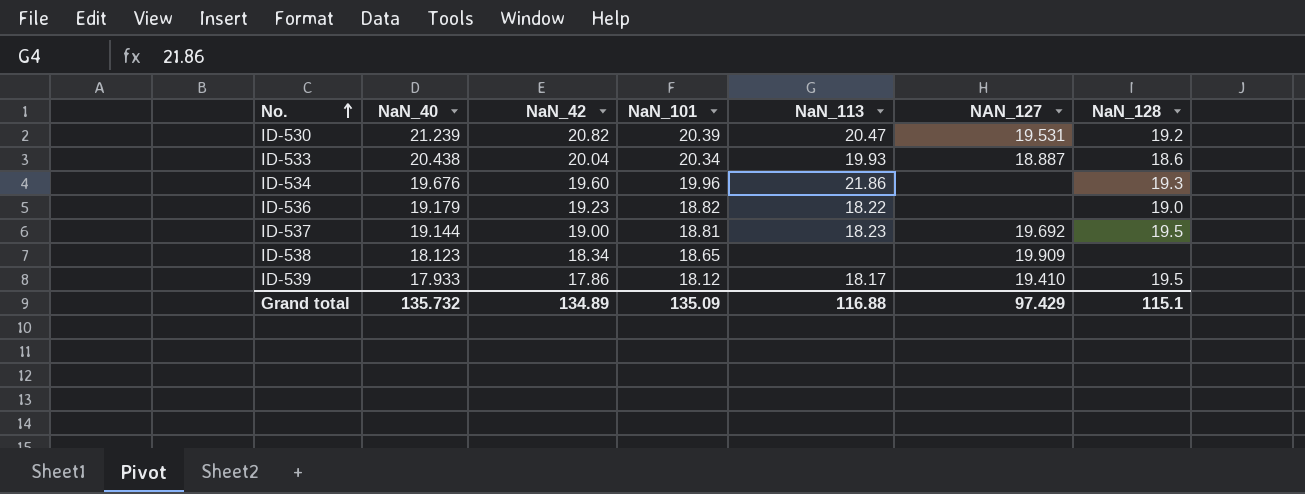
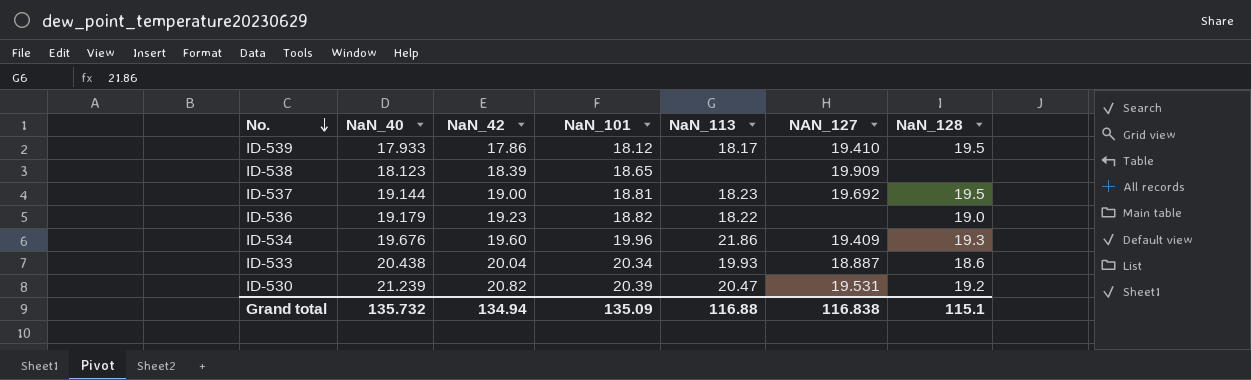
row order: No. ascending -> No. descending
ID-538 | NaN_42: 18.34 -> 18.39
ID-534 | NAN_127: none -> 19.409
Grand total | NaN_42: 134.89 -> 134.94
Grand total | NAN_127: 97.429 -> 116.838

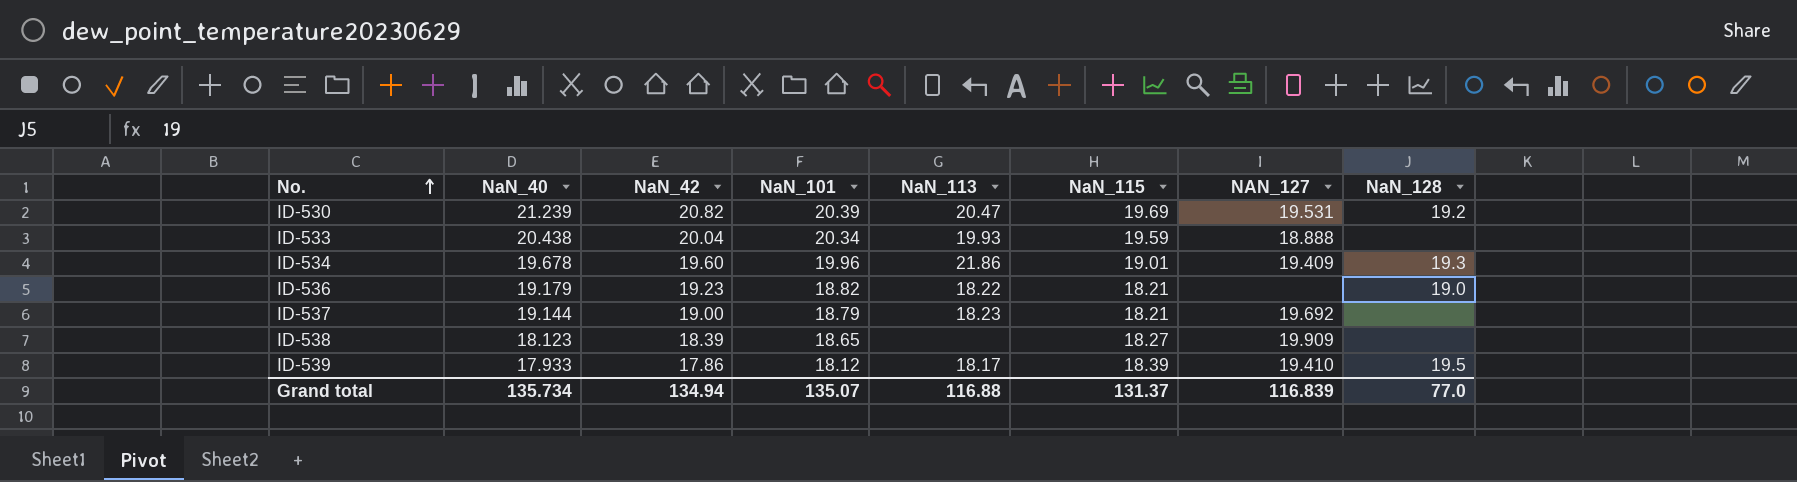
row order: No. descending -> No. ascending
column NaN_115 | position: none -> 6
ID-533 | NAN_127: 18.887 -> 18.888
ID-533 | NaN_128: 18.6 -> none
ID-534 | NaN_40: 19.676 -> 19.678
ID-537 | NaN_101: 18.81 -> 18.79
ID-537 | NaN_128: 19.5 -> none
Grand total | NaN_40: 135.732 -> 135.734
Grand total | NaN_101: 135.09 -> 135.07
Grand total | NAN_127: 116.838 -> 116.839
Grand total | NaN_128: 115.1 -> 77.0

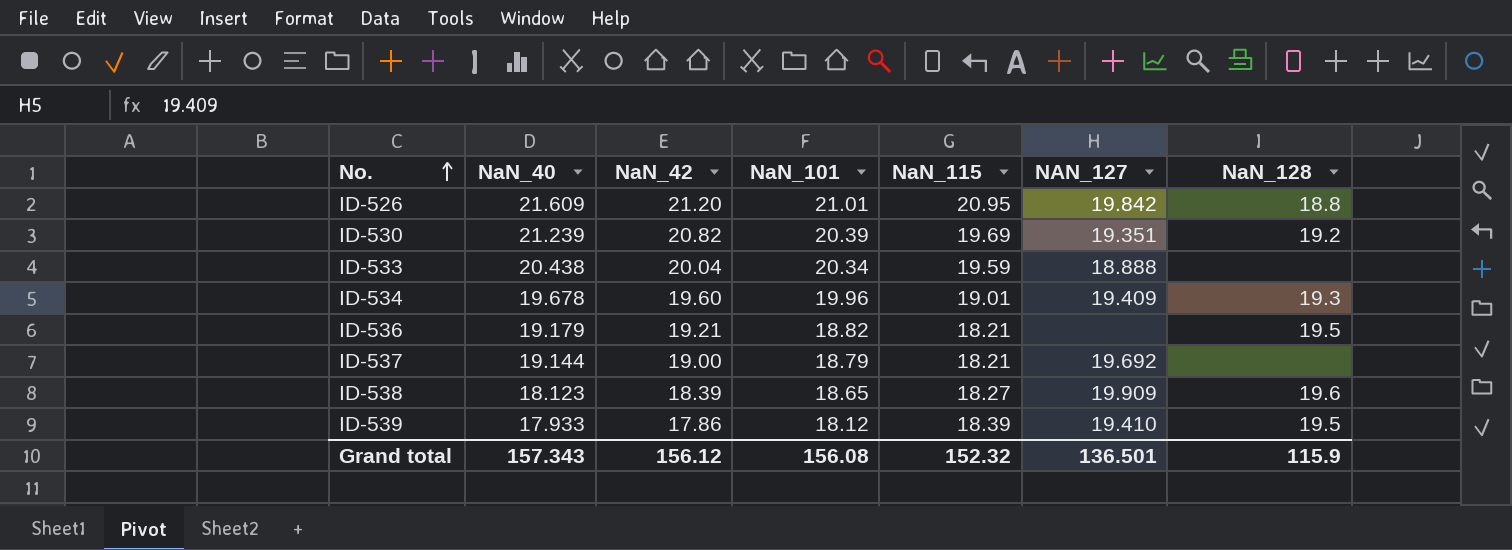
column NaN_113 | position: 5 -> none
row ID-526: none -> 21.609 | 21.20 | 21.01 | 20.95 | 19.842 | 18.8
ID-530 | NAN_127: 19.531 -> 19.351
ID-536 | NaN_42: 19.23 -> 19.21
ID-536 | NaN_128: 19.0 -> 19.5
ID-538 | NaN_128: none -> 19.6
Grand total | NaN_40: 135.734 -> 157.343
Grand total | NaN_42: 134.94 -> 156.12
Grand total | NaN_101: 135.07 -> 156.08
Grand total | NaN_115: 131.37 -> 152.32
Grand total | NAN_127: 116.839 -> 136.501
Grand total | NaN_128: 77.0 -> 115.9

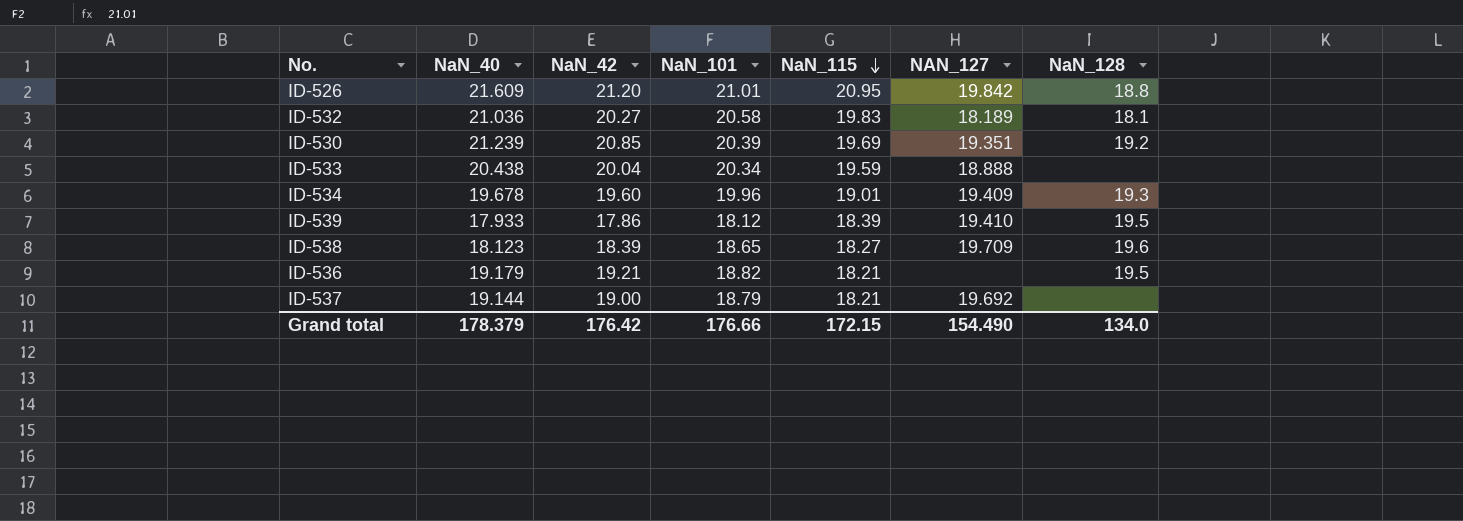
row order: No. ascending -> NaN_115 descending
row ID-532: none -> 21.036 | 20.27 | 20.58 | 19.83 | 18.189 | 18.1
ID-530 | NaN_42: 20.82 -> 20.85
ID-538 | NAN_127: 19.909 -> 19.709
Grand total | NaN_40: 157.343 -> 178.379
Grand total | NaN_42: 156.12 -> 176.42
Grand total | NaN_101: 156.08 -> 176.66
Grand total | NaN_115: 152.32 -> 172.15
Grand total | NAN_127: 136.501 -> 154.490
Grand total | NaN_128: 115.9 -> 134.0

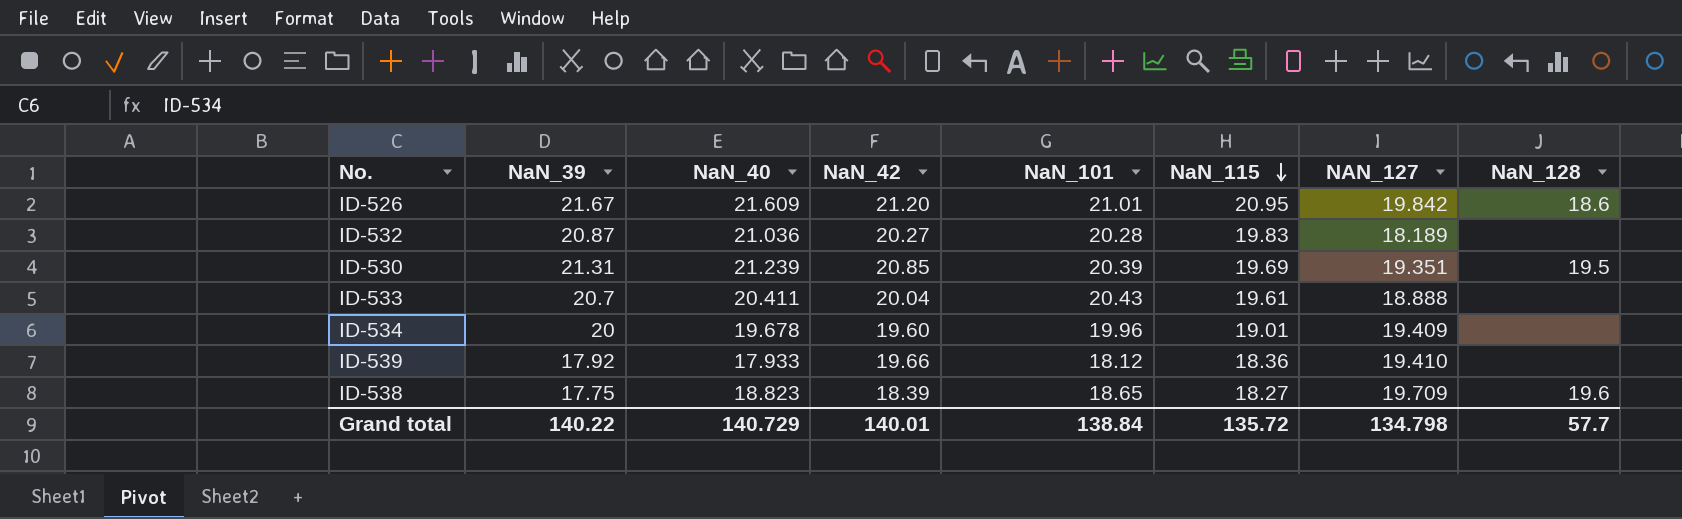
column NaN_39 | position: none -> 2
row ID-536: 19.179 | 19.21 | 18.82 | 18.21 | none | 19.5 -> none
row ID-537: 19.144 | 19.00 | 18.79 | 18.21 | 19.692 | none -> none
ID-526 | NaN_128: 18.8 -> 18.6
ID-532 | NaN_101: 20.58 -> 20.28
ID-532 | NaN_128: 18.1 -> none
ID-530 | NaN_128: 19.2 -> 19.5
ID-533 | NaN_40: 20.438 -> 20.411
ID-533 | NaN_101: 20.34 -> 20.43
ID-533 | NaN_115: 19.59 -> 19.61
ID-534 | NaN_128: 19.3 -> none
ID-539 | NaN_42: 17.86 -> 19.66
ID-539 | NaN_115: 18.39 -> 18.36
ID-539 | NaN_128: 19.5 -> none
ID-538 | NaN_40: 18.123 -> 18.823
Grand total | NaN_40: 178.379 -> 140.729
Grand total | NaN_42: 176.42 -> 140.01
Grand total | NaN_101: 176.66 -> 138.84
Grand total | NaN_115: 172.15 -> 135.72
Grand total | NAN_127: 154.490 -> 134.798
Grand total | NaN_128: 134.0 -> 57.7

